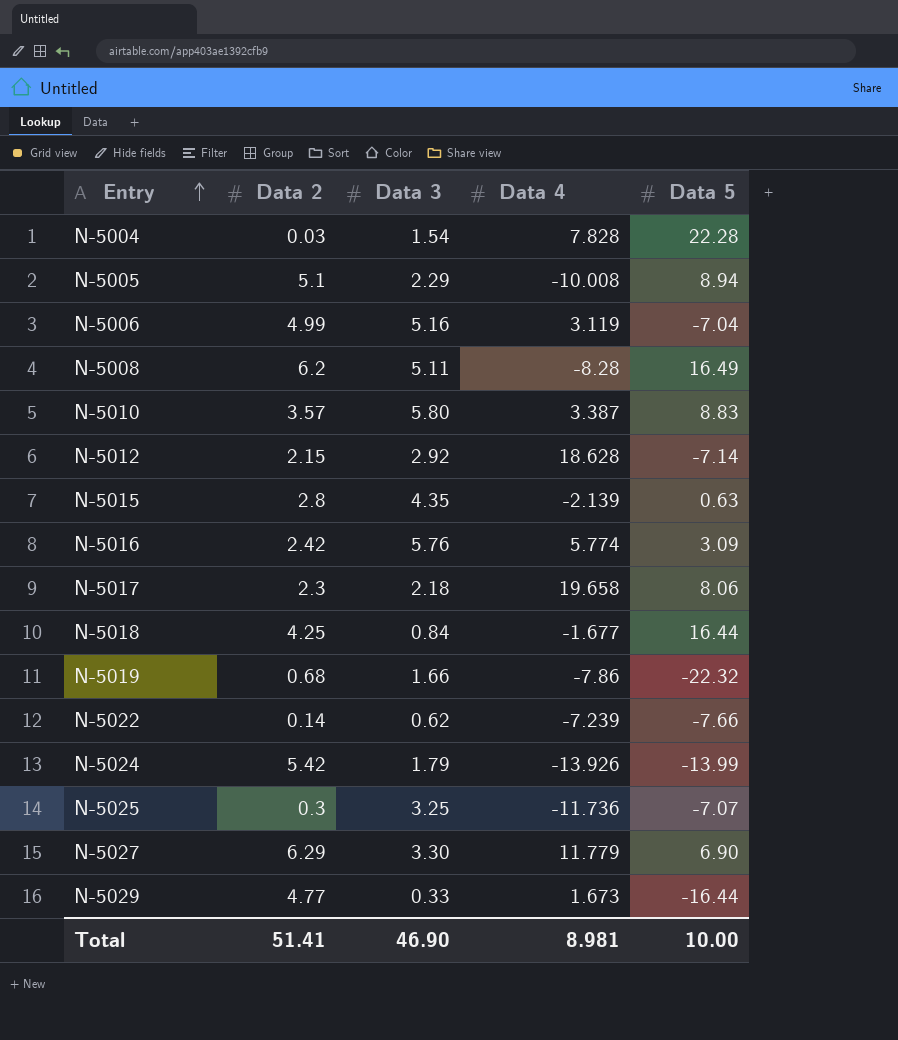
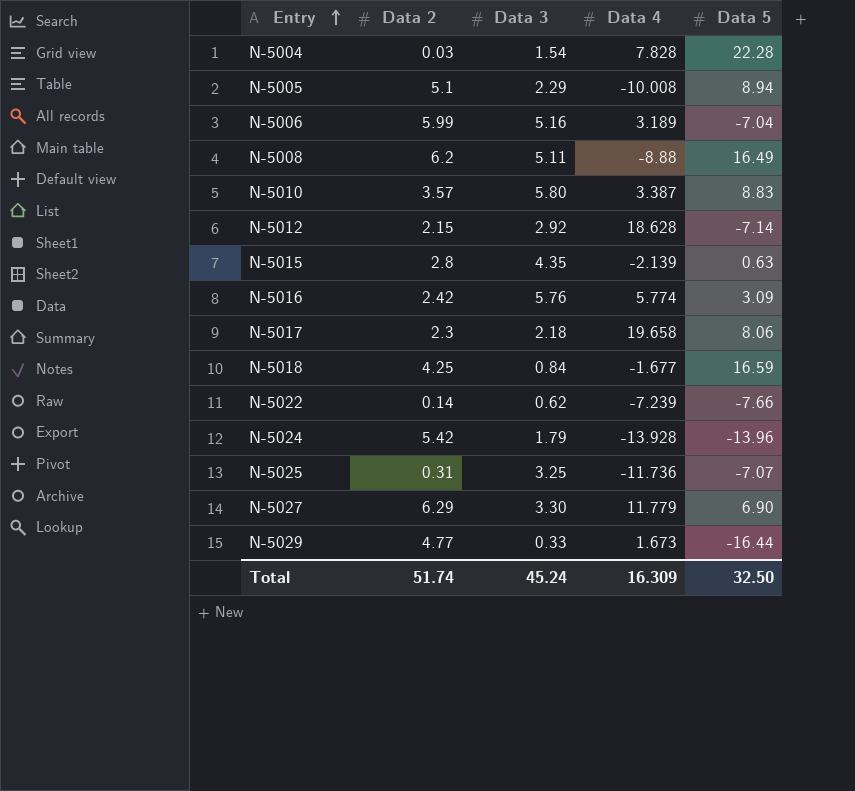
row N-5019: 0.68 | 1.66 | -7.86 | -22.32 -> none
N-5006 | Data 2: 4.99 -> 5.99
N-5006 | Data 4: 3.119 -> 3.189
N-5008 | Data 4: -8.28 -> -8.88
N-5018 | Data 5: 16.44 -> 16.59
N-5024 | Data 4: -13.926 -> -13.928
N-5024 | Data 5: -13.99 -> -13.96
N-5025 | Data 2: 0.3 -> 0.31
Total | Data 2: 51.41 -> 51.74
Total | Data 3: 46.90 -> 45.24
Total | Data 4: 8.981 -> 16.309
Total | Data 5: 10.00 -> 32.50

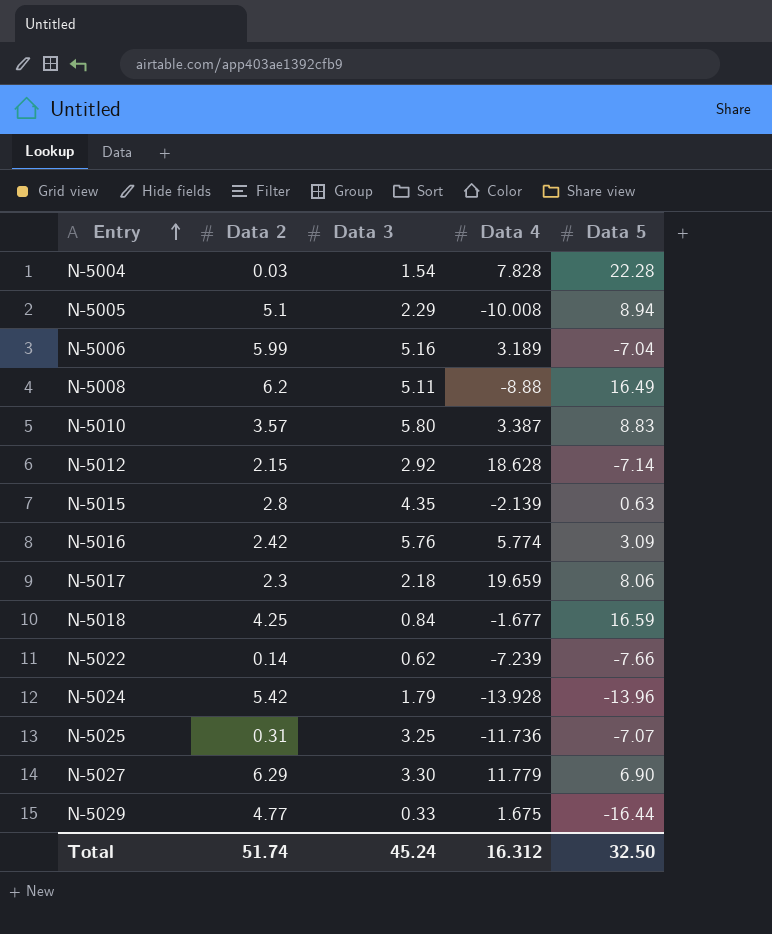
N-5017 | Data 4: 19.658 -> 19.659
N-5029 | Data 4: 1.673 -> 1.675
Total | Data 4: 16.309 -> 16.312

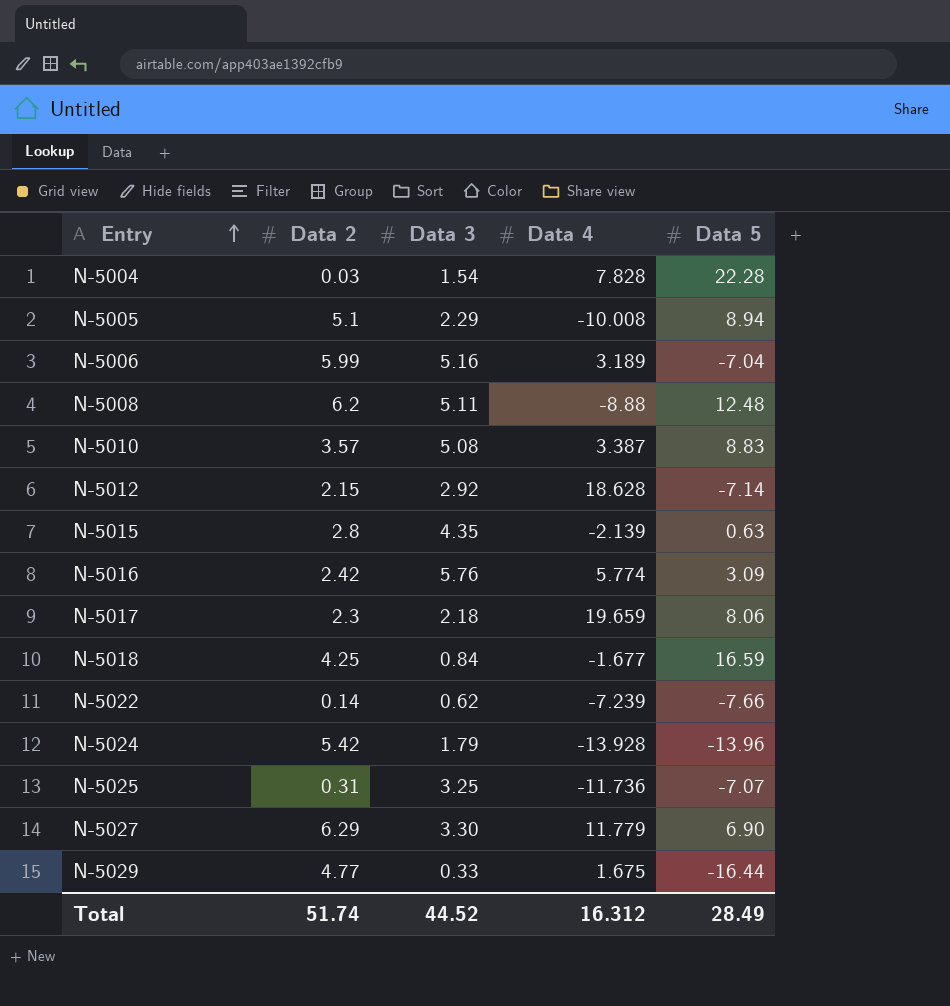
N-5008 | Data 5: 16.49 -> 12.48
N-5010 | Data 3: 5.80 -> 5.08
Total | Data 3: 45.24 -> 44.52
Total | Data 5: 32.50 -> 28.49

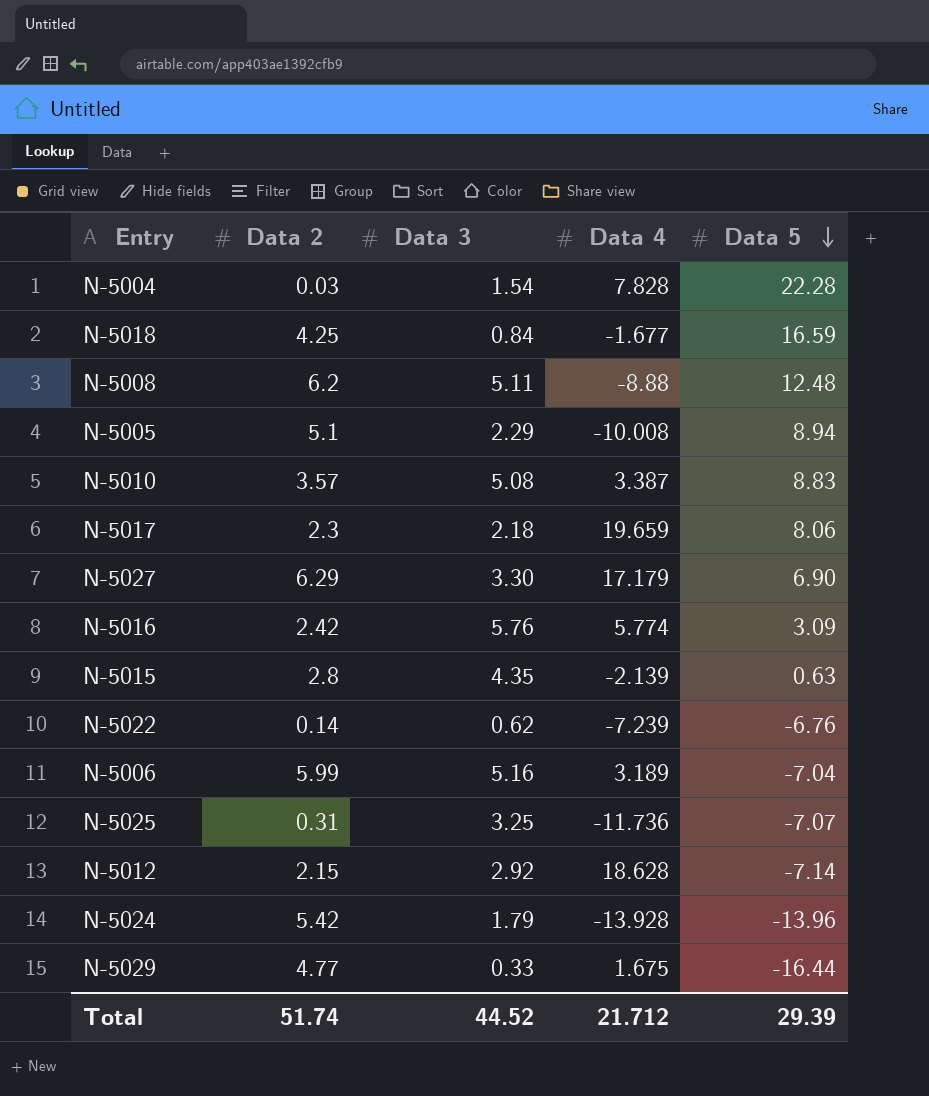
row order: Entry ascending -> Data 5 descending
N-5027 | Data 4: 11.779 -> 17.179
N-5022 | Data 5: -7.66 -> -6.76
Total | Data 4: 16.312 -> 21.712
Total | Data 5: 28.49 -> 29.39

